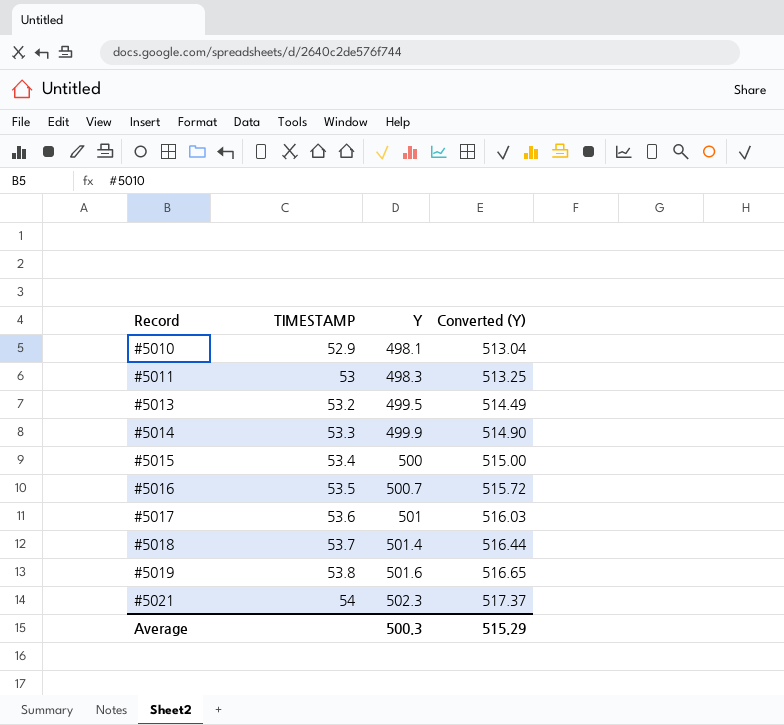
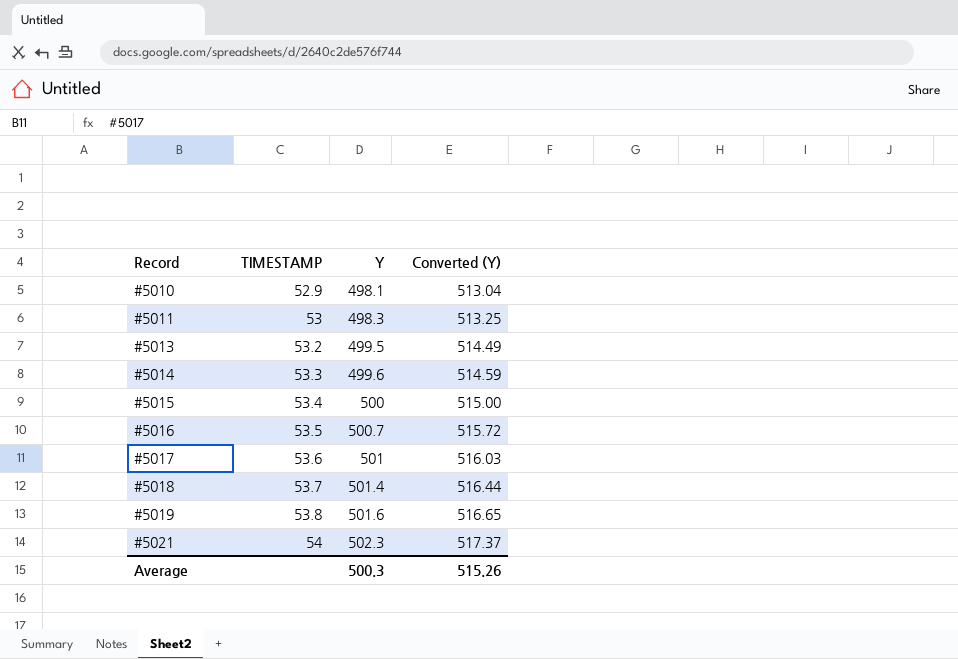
#5014 | Y: 499.9 -> 499.6
#5014 | Converted (Y): 514.90 -> 514.59
Average | Converted (Y): 515.29 -> 515.26

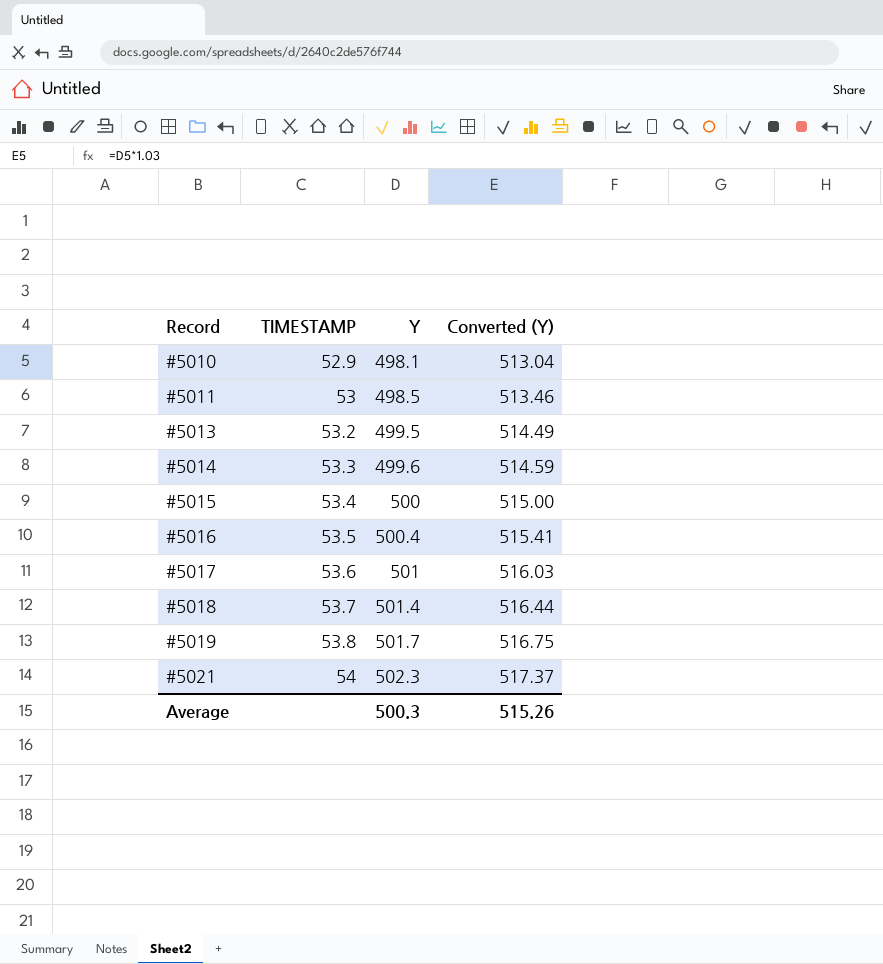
#5011 | Y: 498.3 -> 498.5
#5011 | Converted (Y): 513.25 -> 513.46
#5016 | Y: 500.7 -> 500.4
#5016 | Converted (Y): 515.72 -> 515.41
#5019 | Y: 501.6 -> 501.7
#5019 | Converted (Y): 516.65 -> 516.75

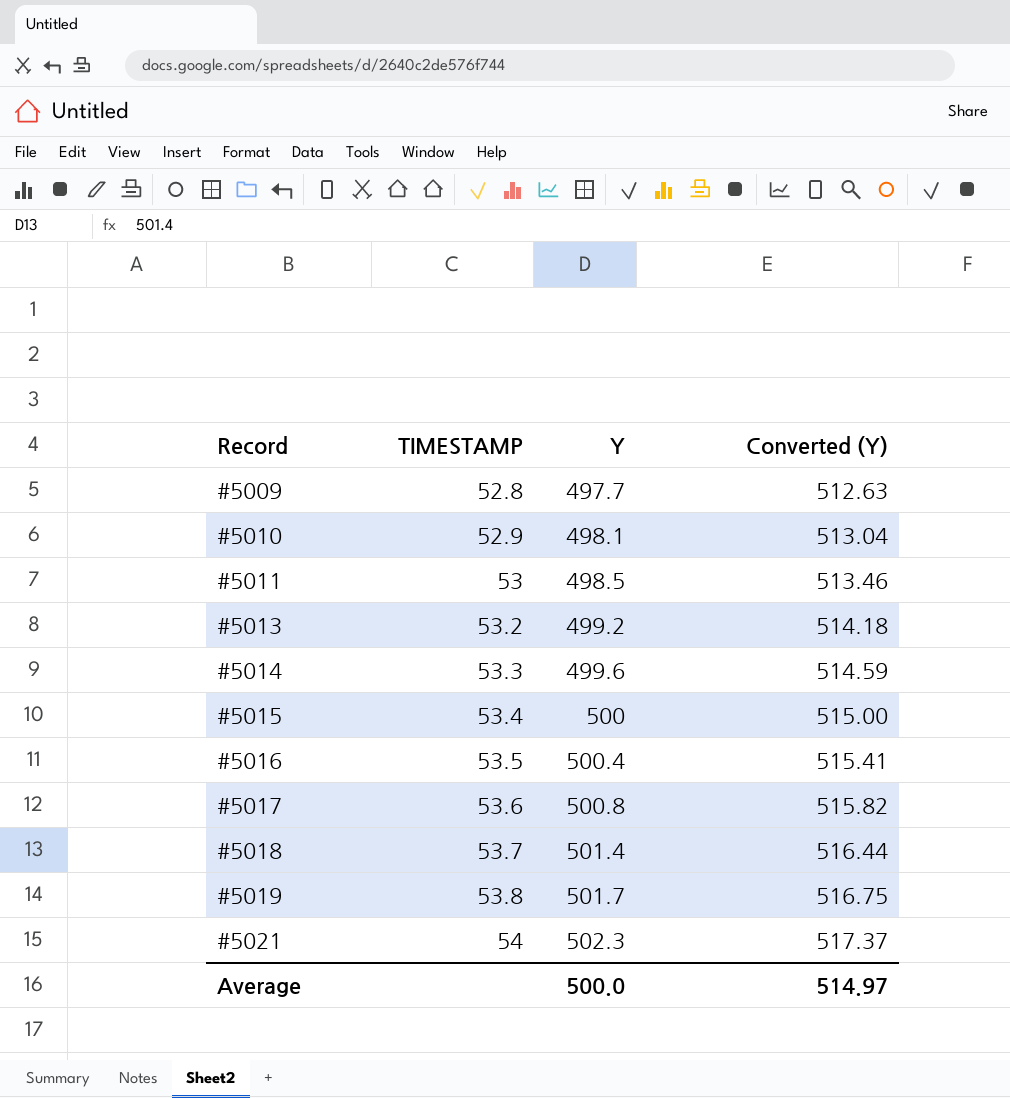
row #5009: none -> 52.8 | 497.7 | 512.63
#5013 | Y: 499.5 -> 499.2
#5013 | Converted (Y): 514.49 -> 514.18
#5017 | Y: 501 -> 500.8
#5017 | Converted (Y): 516.03 -> 515.82
Average | Y: 500.3 -> 500.0
Average | Converted (Y): 515.26 -> 514.97

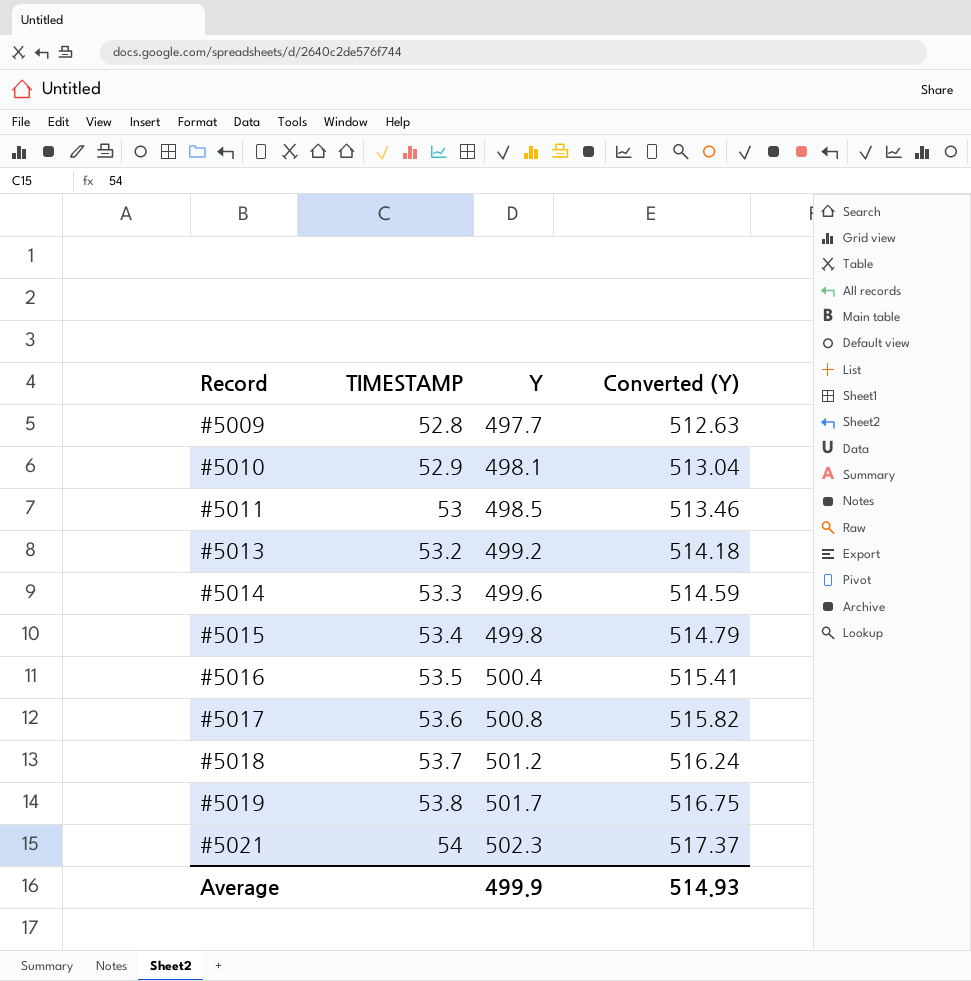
#5015 | Y: 500 -> 499.8
#5015 | Converted (Y): 515.00 -> 514.79
#5018 | Y: 501.4 -> 501.2
#5018 | Converted (Y): 516.44 -> 516.24
Average | Y: 500.0 -> 499.9
Average | Converted (Y): 514.97 -> 514.93

